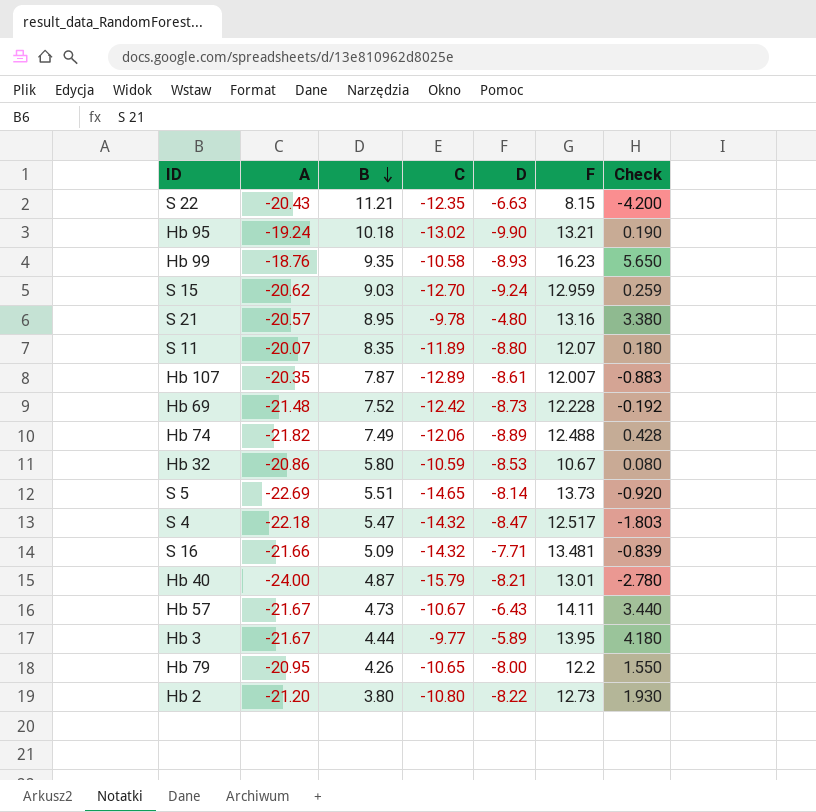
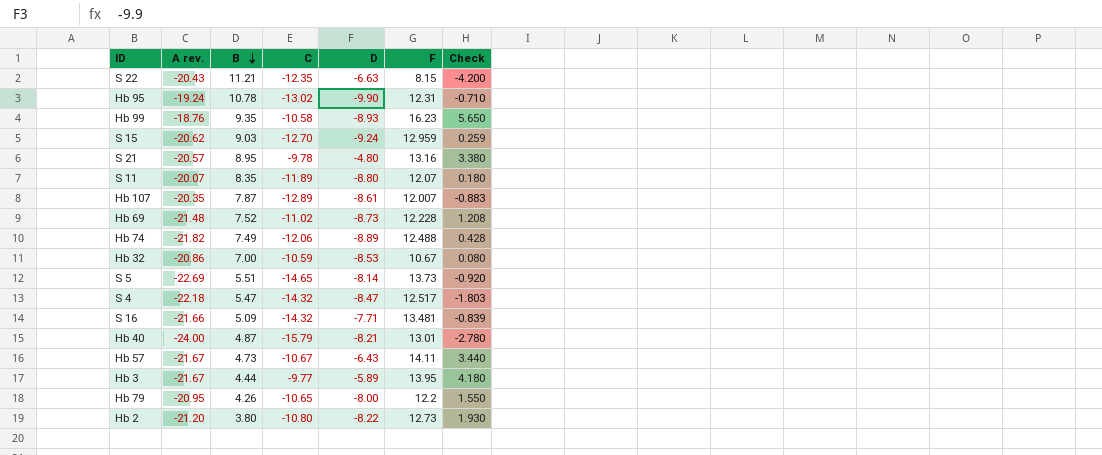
column name: A -> A rev.
Hb 95 | B: 10.18 -> 10.78
Hb 95 | F: 13.21 -> 12.31
Hb 95 | Check: 0.190 -> -0.710
Hb 69 | C: -12.42 -> -11.02
Hb 69 | Check: -0.192 -> 1.208
Hb 32 | B: 5.80 -> 7.00

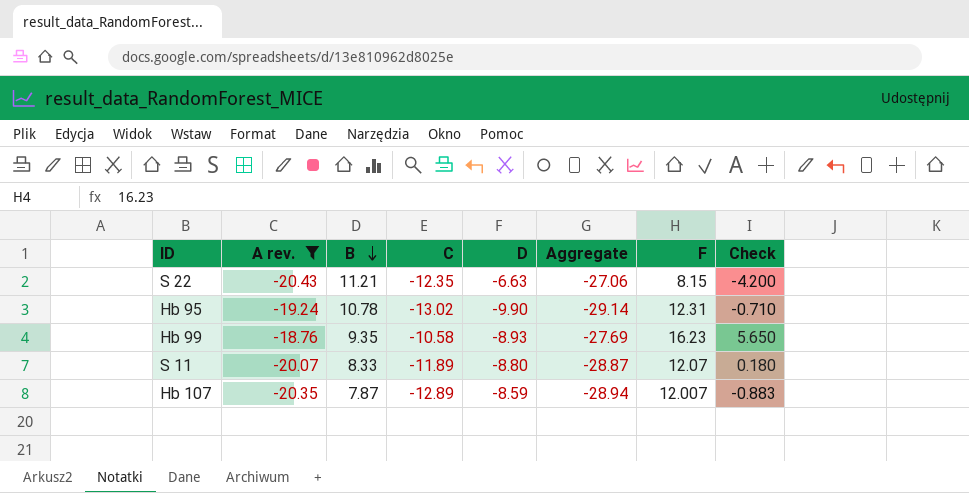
filter: none -> A rev. >= -20.43
column Aggregate | formula: none -> [A rev.] + [D]
S 11 | B: 8.35 -> 8.33
Hb 107 | D: -8.61 -> -8.59

